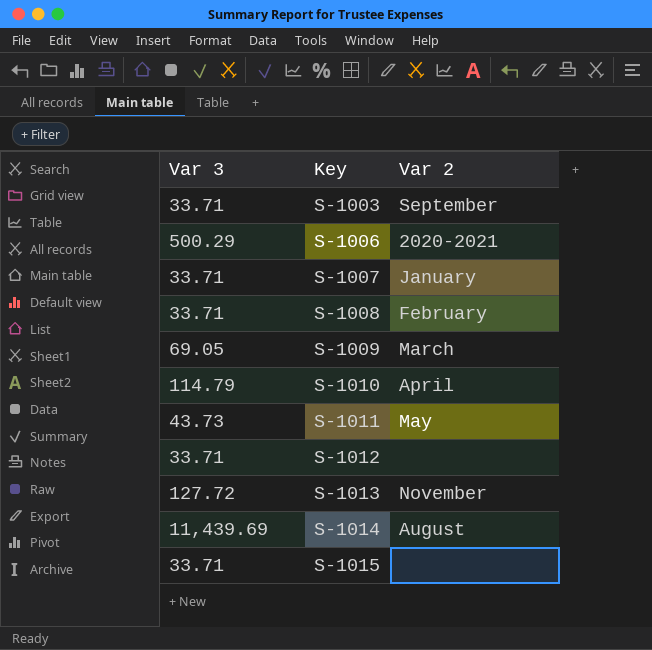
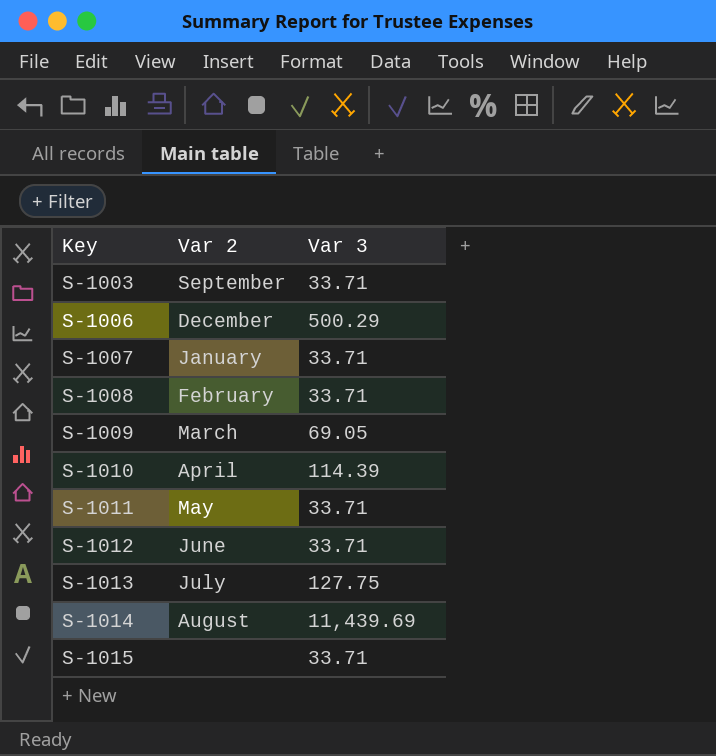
column Var 3 | position: 1 -> 3
S-1006 | Var 2: 2020-2021 -> December
S-1010 | Var 3: 114.79 -> 114.39
S-1011 | Var 3: 43.73 -> 33.71
S-1012 | Var 2: none -> June
S-1013 | Var 2: November -> July
S-1013 | Var 3: 127.72 -> 127.75

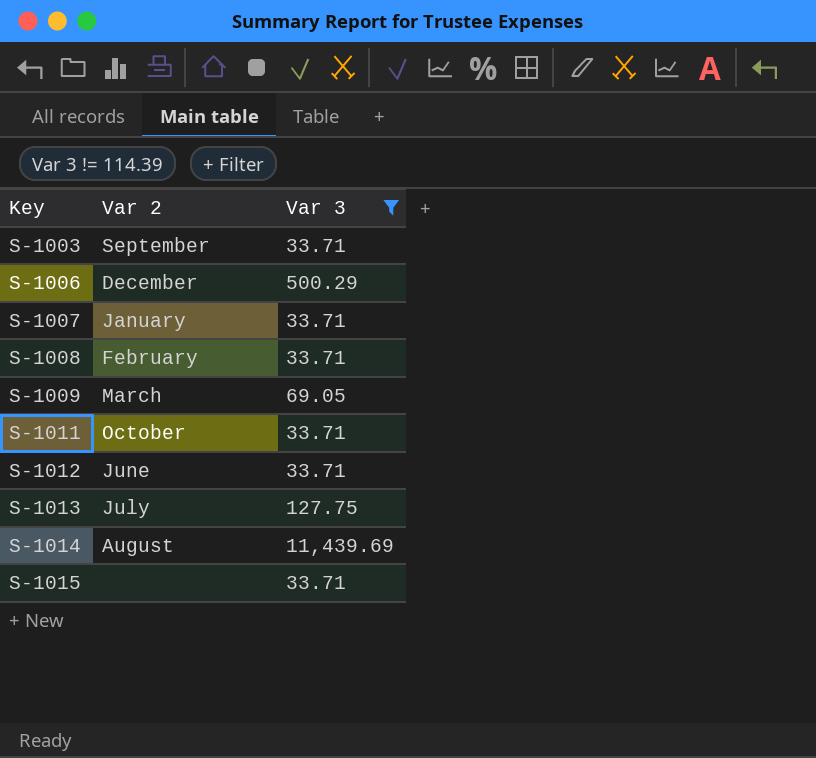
filter: none -> Var 3 != 114.39
S-1011 | Var 2: May -> October

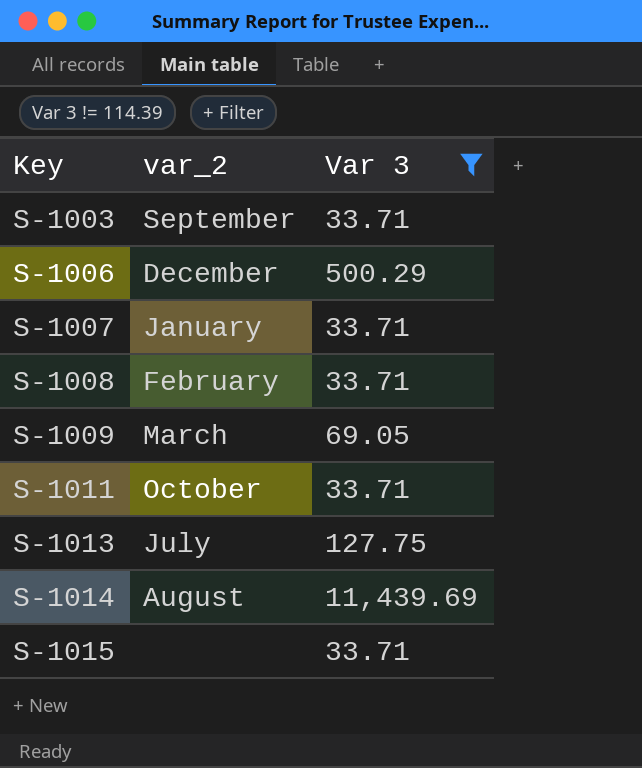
column name: Var 2 -> var_2
row S-1012: June | 33.71 -> none

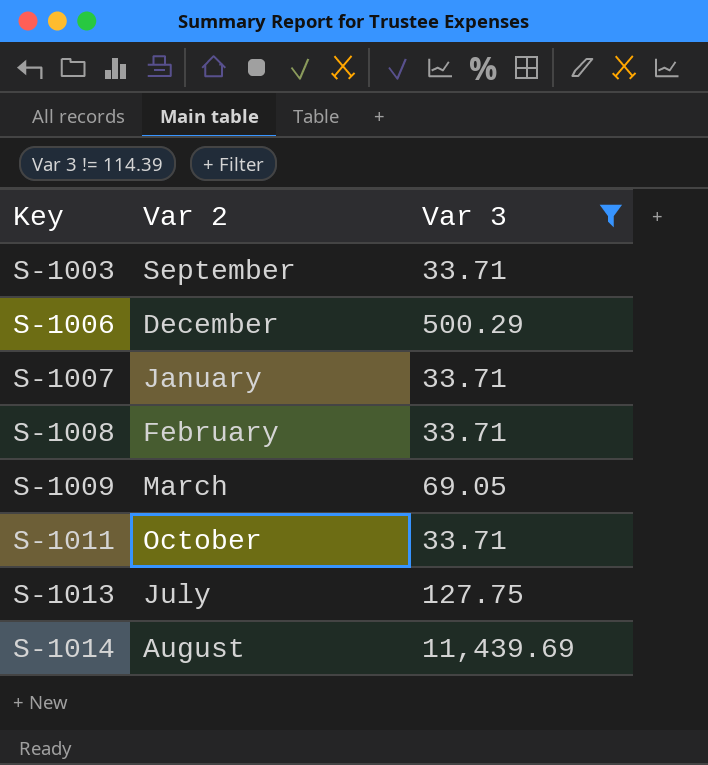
column name: var_2 -> Var 2
row S-1015: none | 33.71 -> none

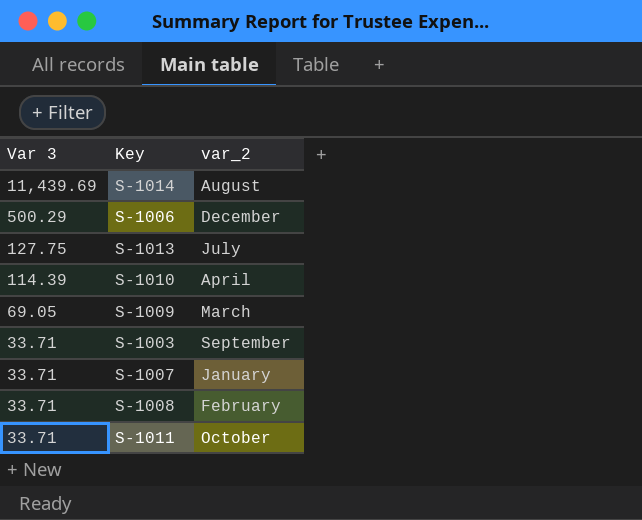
filter: Var 3 != 114.39 -> none
row order: Key ascending -> Var 3 descending
column Var 3 | position: 3 -> 1
column name: Var 2 -> var_2

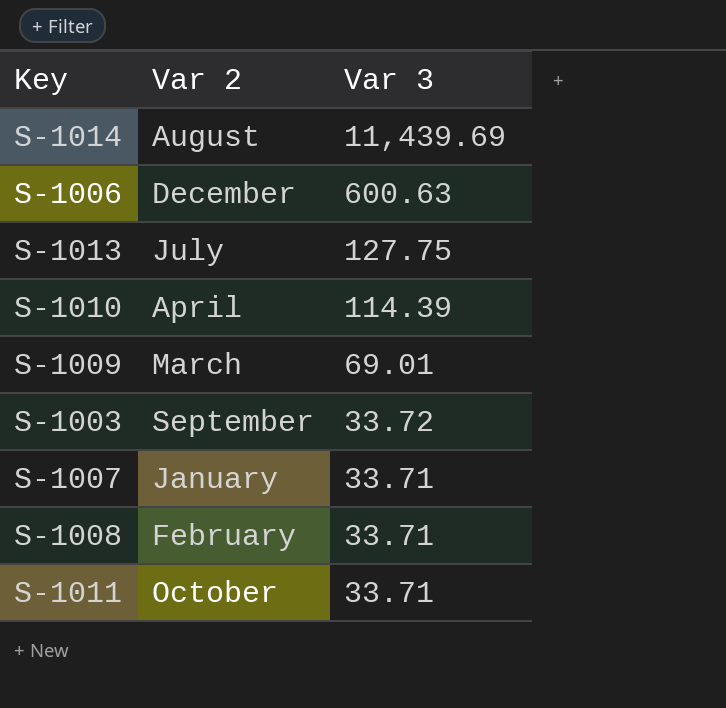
column name: var_2 -> Var 2
column Var 3 | position: 1 -> 3
S-1006 | Var 3: 500.29 -> 600.63
S-1009 | Var 3: 69.05 -> 69.01
S-1003 | Var 3: 33.71 -> 33.72

